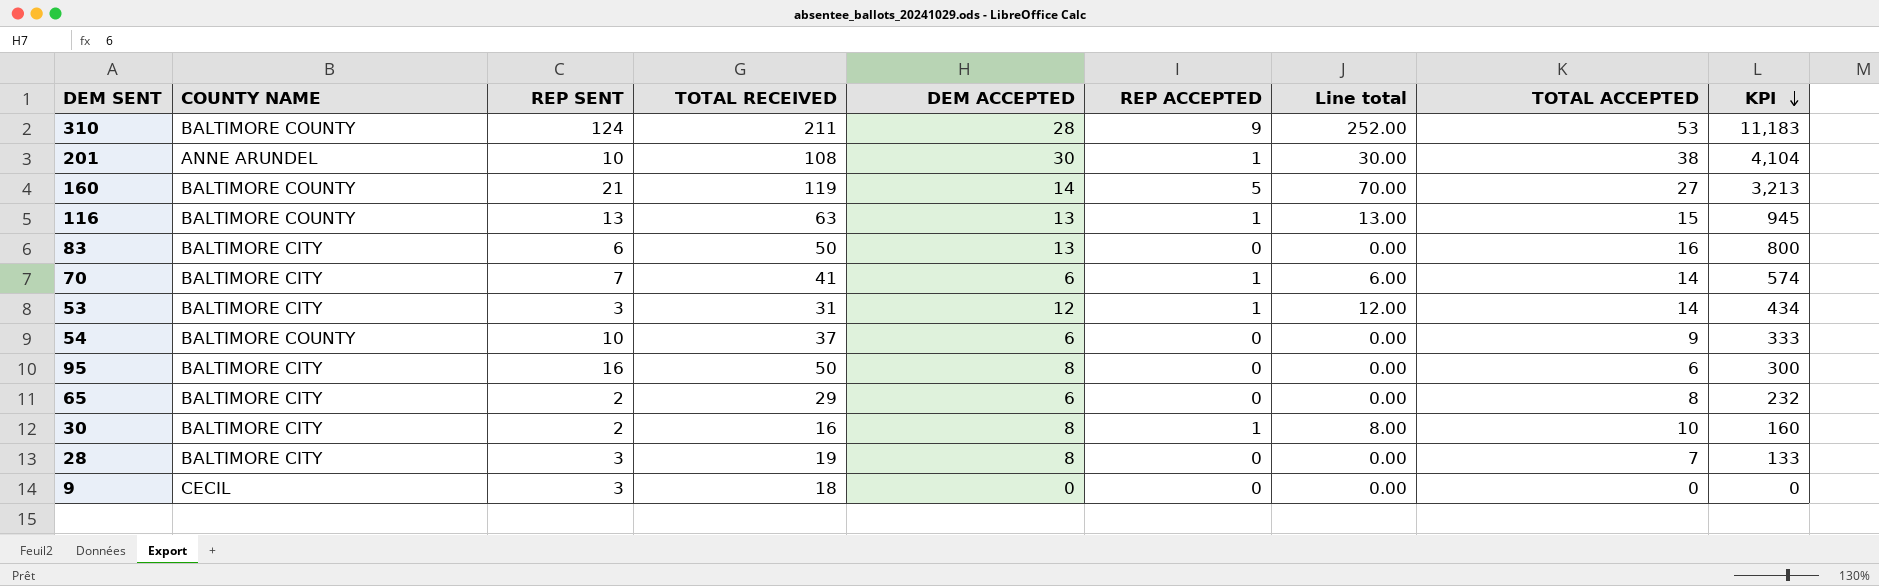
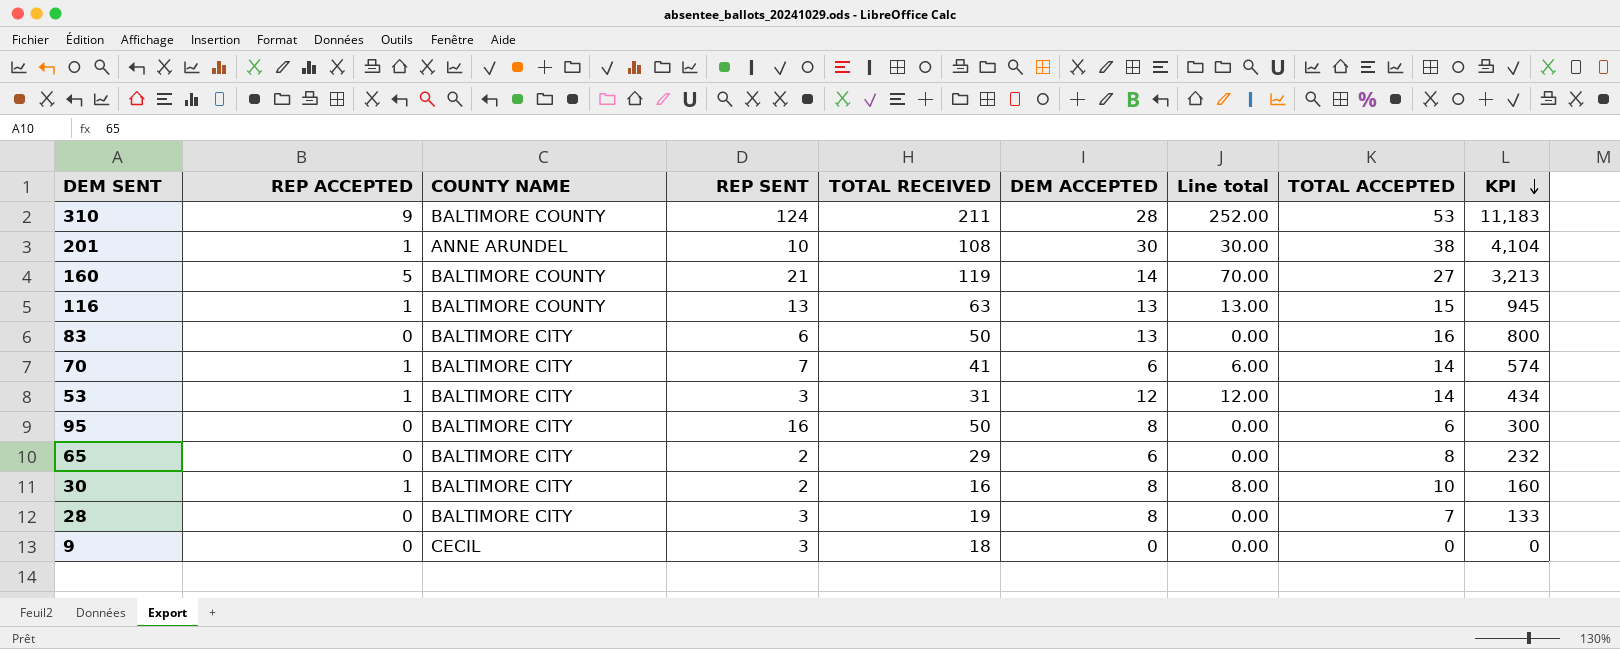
column REP ACCEPTED | position: 6 -> 2
row 54: BALTIMORE COUNTY | 10 | 37 | 6 | 0 | 0.00 | 9 | 333 -> none

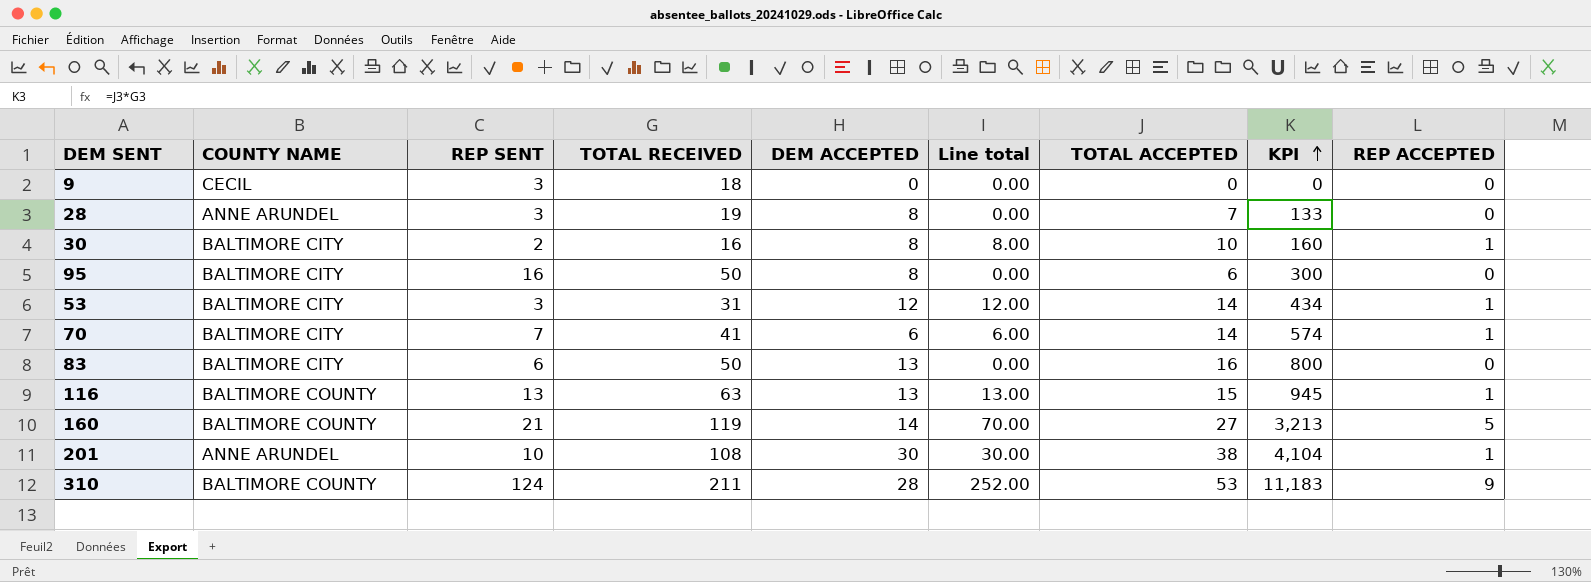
row order: KPI descending -> KPI ascending
column REP ACCEPTED | position: 2 -> 9
row 65: 0 | BALTIMORE CITY | 2 | 29 | 6 | 0.00 | 8 | 232 -> none
28 | COUNTY NAME: BALTIMORE CITY -> ANNE ARUNDEL

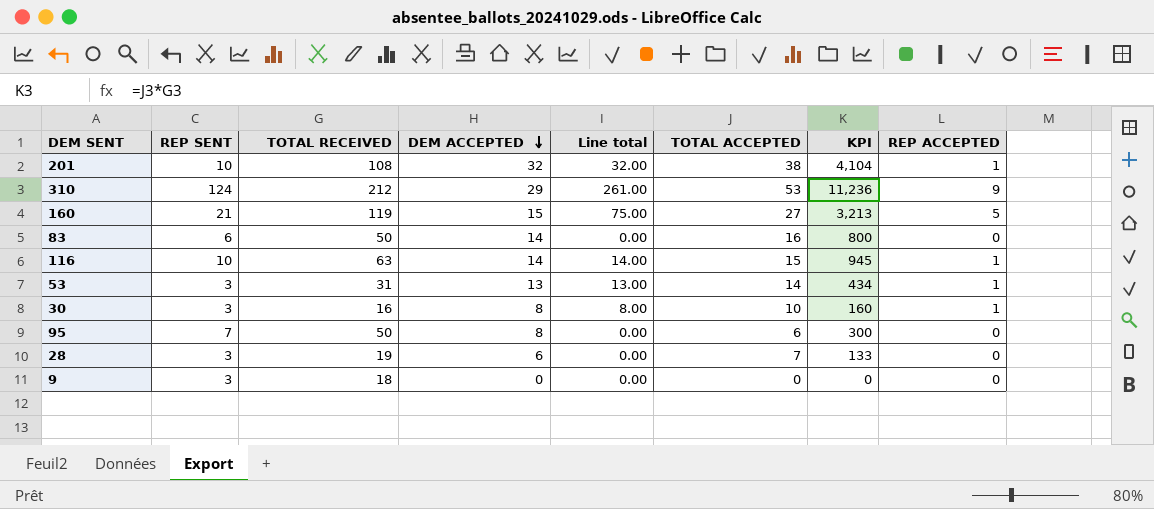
row order: KPI ascending -> DEM ACCEPTED descending
column COUNTY NAME | position: 2 -> none
row 70: BALTIMORE CITY | 7 | 41 | 6 | 6.00 | 14 | 574 | 1 -> none
201 | DEM ACCEPTED: 30 -> 32
201 | Line total: 30.00 -> 32.00
310 | TOTAL RECEIVED: 211 -> 212
310 | DEM ACCEPTED: 28 -> 29
310 | Line total: 252.00 -> 261.00
310 | KPI: 11,183 -> 11,236
160 | DEM ACCEPTED: 14 -> 15
160 | Line total: 70.00 -> 75.00
83 | DEM ACCEPTED: 13 -> 14
116 | REP SENT: 13 -> 10
116 | DEM ACCEPTED: 13 -> 14
116 | Line total: 13.00 -> 14.00
53 | DEM ACCEPTED: 12 -> 13
53 | Line total: 12.00 -> 13.00
30 | REP SENT: 2 -> 3
95 | REP SENT: 16 -> 7
28 | DEM ACCEPTED: 8 -> 6

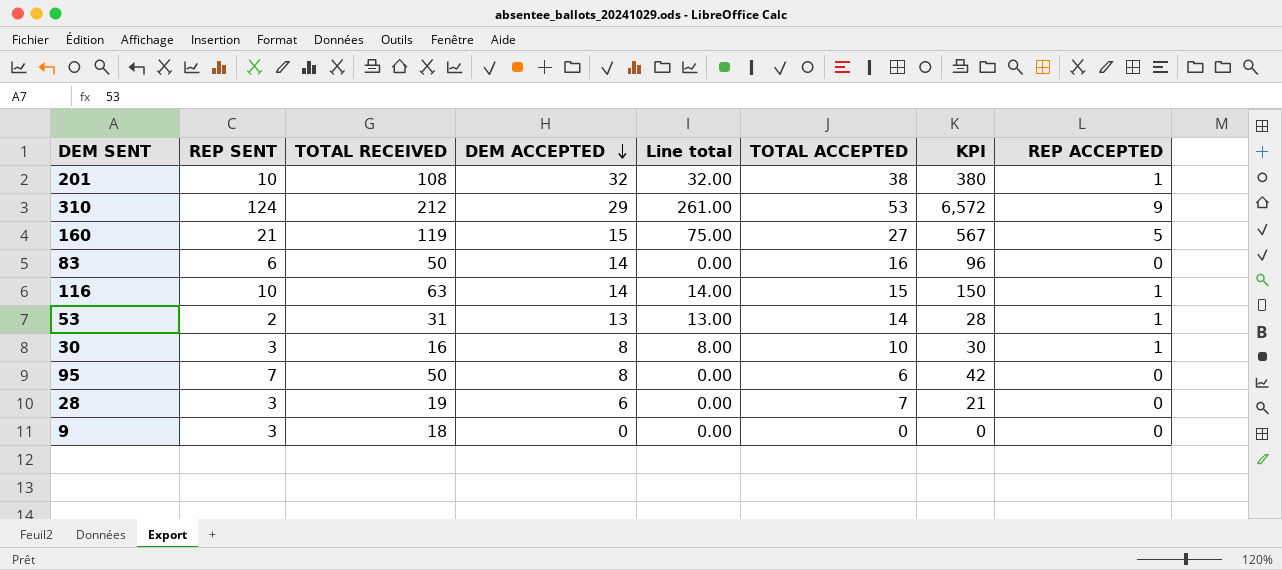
column KPI | formula: [TOTAL RECEIVED] * [TOTAL ACCEPTED] -> [REP SENT] * [TOTAL ACCEPTED]
53 | REP SENT: 3 -> 2

